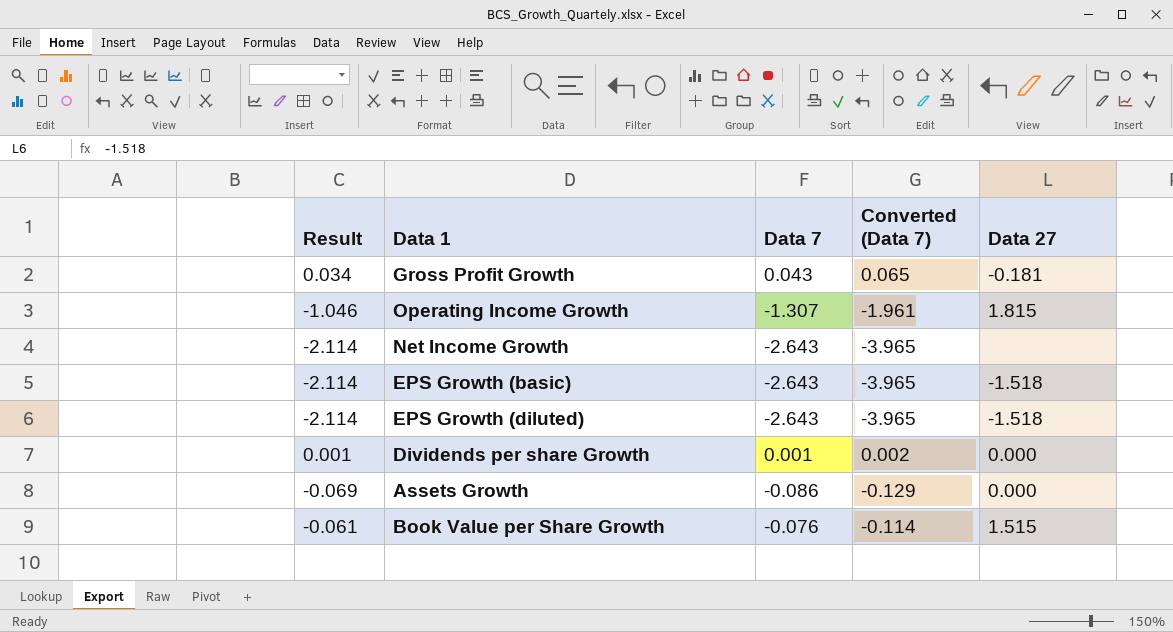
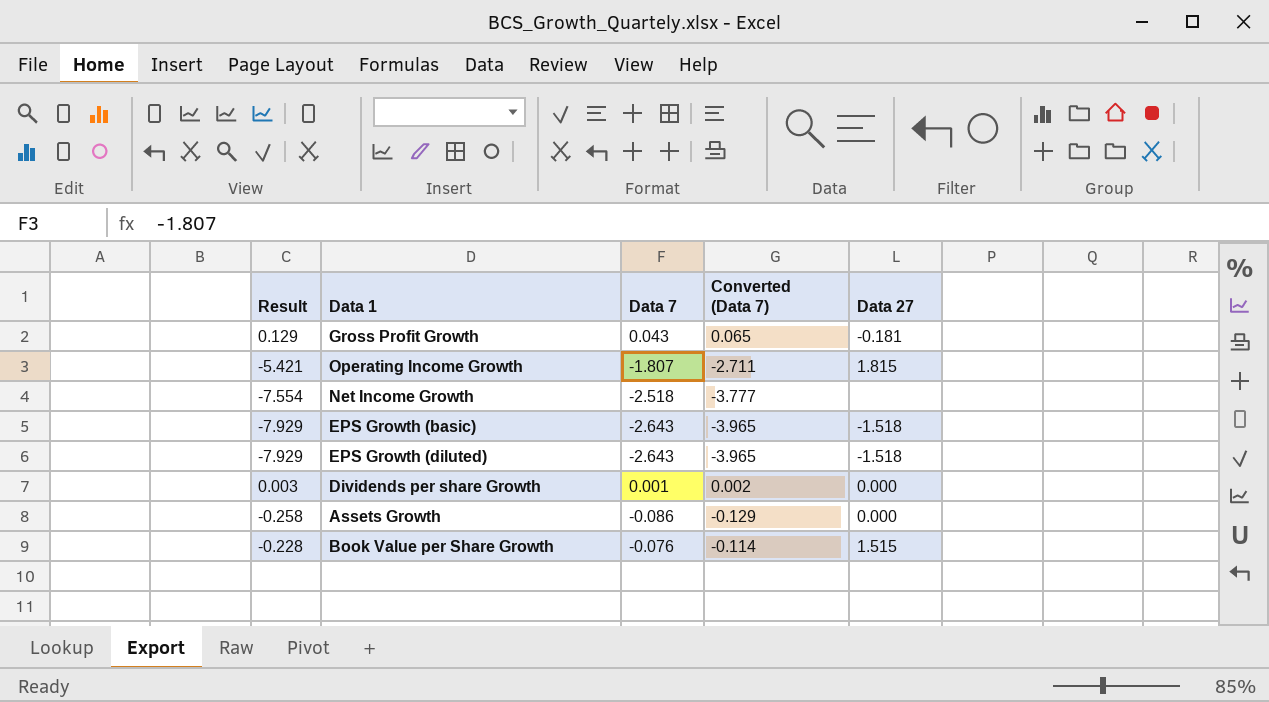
column Result | formula: [Data 7] * 0.8 -> [Data 7] * 3
Operating Income Growth | Data 7: -1.307 -> -1.807
Operating Income Growth | Converted (Data 7): -1.961 -> -2.711
Net Income Growth | Data 7: -2.643 -> -2.518
Net Income Growth | Converted (Data 7): -3.965 -> -3.777

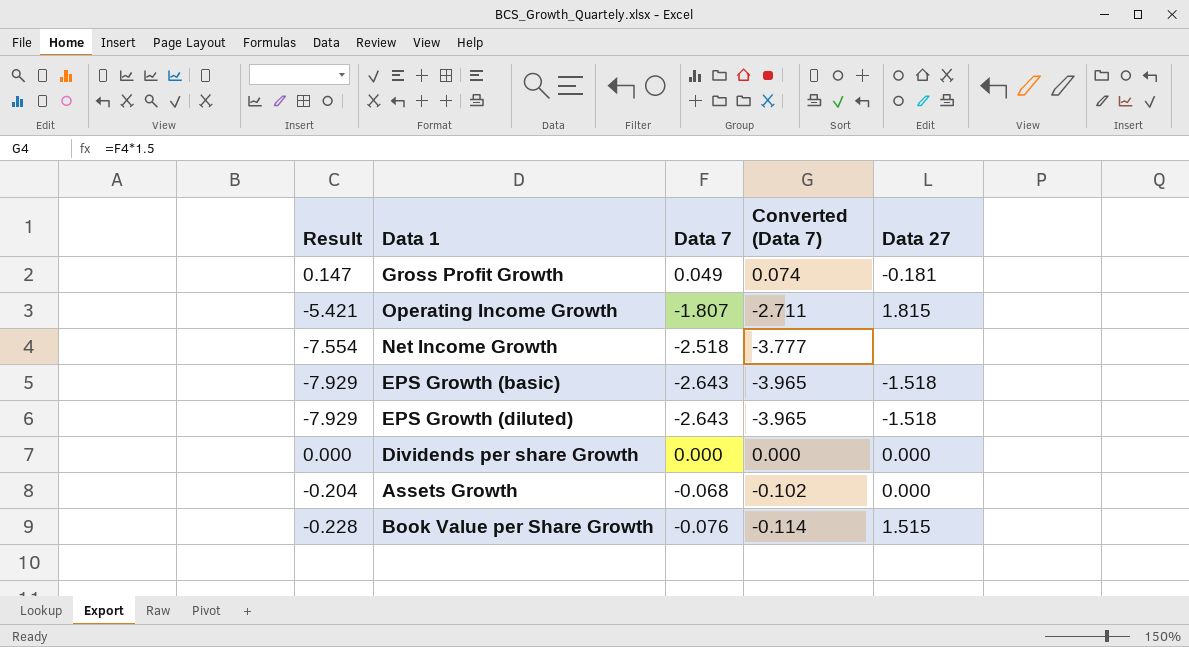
Gross Profit Growth | Result: 0.129 -> 0.147
Gross Profit Growth | Data 7: 0.043 -> 0.049
Gross Profit Growth | Converted (Data 7): 0.065 -> 0.074
Dividends per share Growth | Result: 0.003 -> 0.000
Dividends per share Growth | Data 7: 0.001 -> 0.000
Dividends per share Growth | Converted (Data 7): 0.002 -> 0.000
Assets Growth | Result: -0.258 -> -0.204
Assets Growth | Data 7: -0.086 -> -0.068
Assets Growth | Converted (Data 7): -0.129 -> -0.102

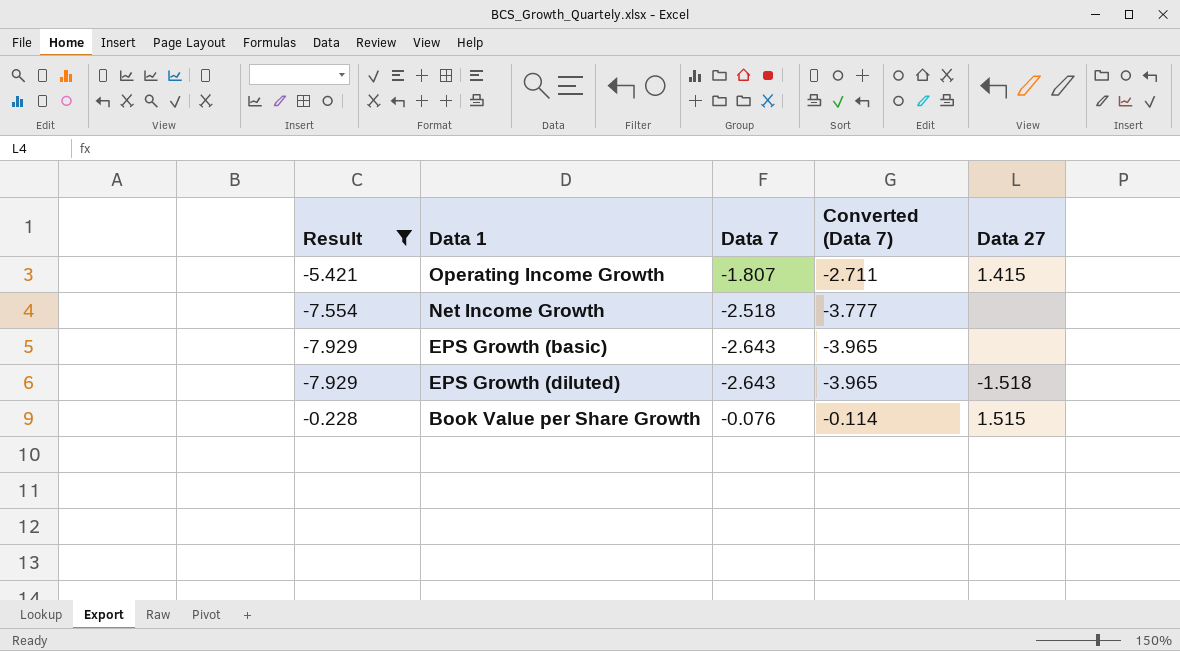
filter: none -> Result <= -0.228
Operating Income Growth | Data 27: 1.815 -> 1.415
EPS Growth (basic) | Data 27: -1.518 -> none

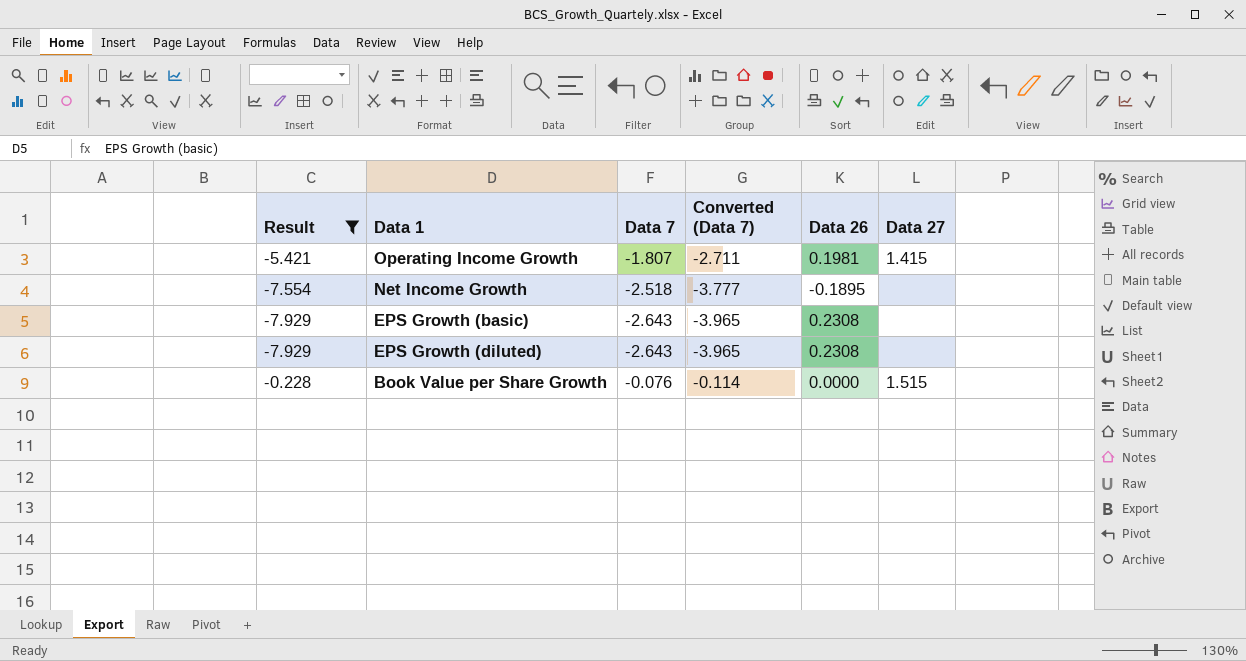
column Data 26 | position: none -> 5
EPS Growth (diluted) | Data 27: -1.518 -> none

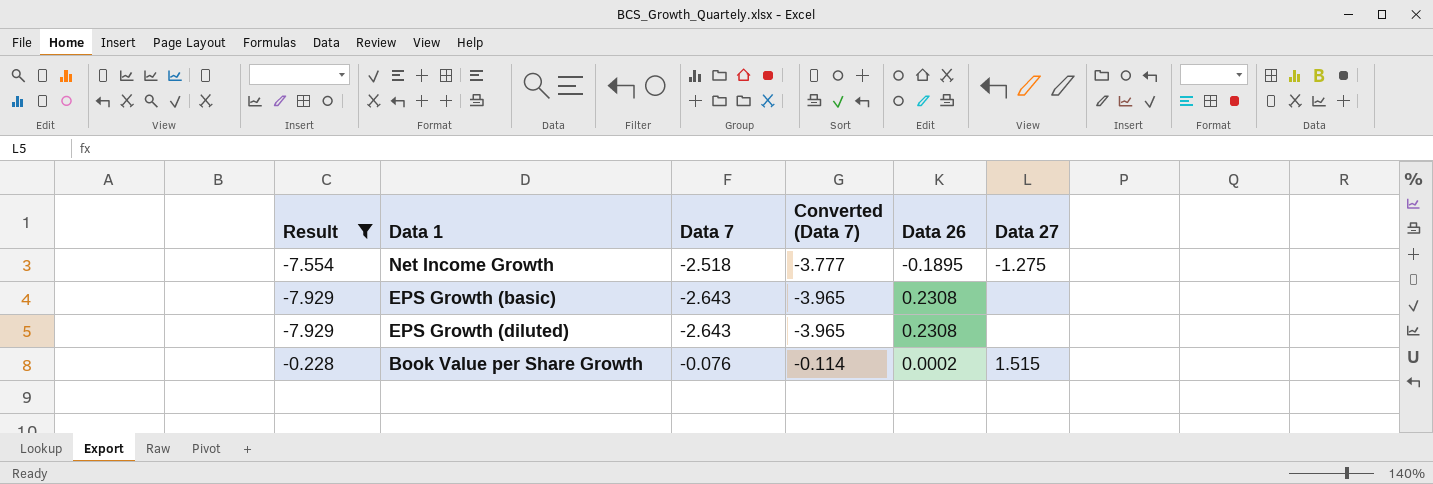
row Operating Income Growth: -5.421 | -1.807 | -2.711 | 0.1981 | 1.415 -> none
Net Income Growth | Data 27: none -> -1.275
Book Value per Share Growth | Data 26: 0.0000 -> 0.0002

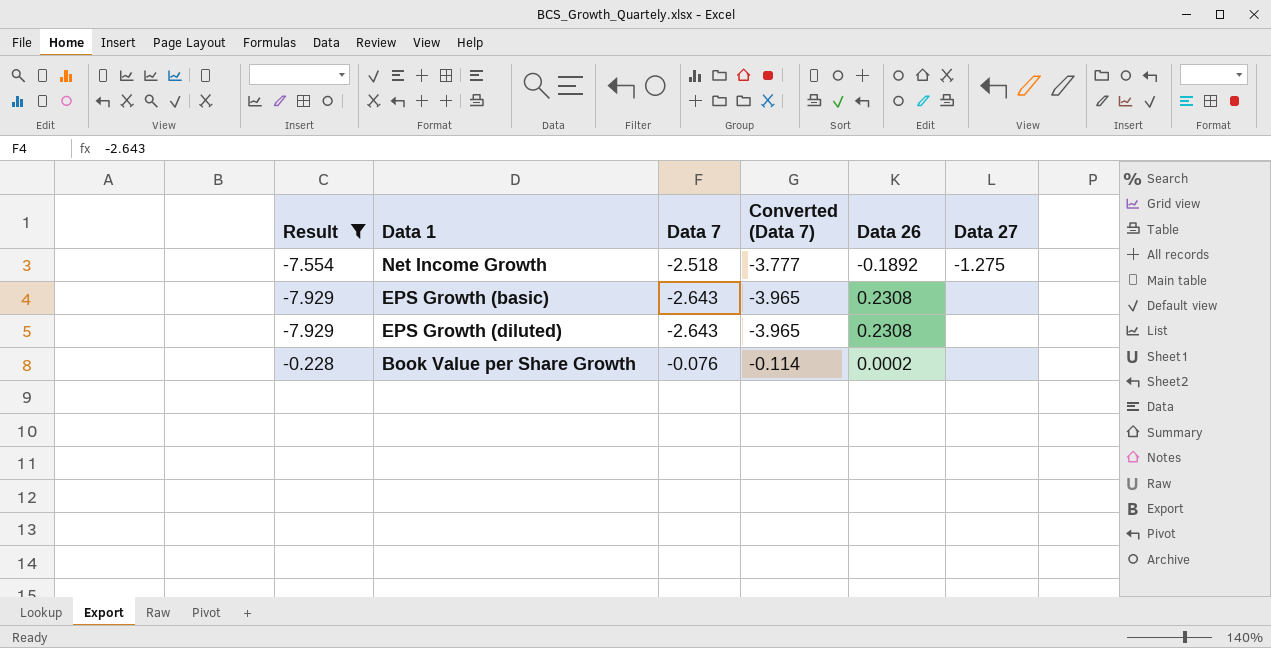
Net Income Growth | Data 26: -0.1895 -> -0.1892
Book Value per Share Growth | Data 27: 1.515 -> none

